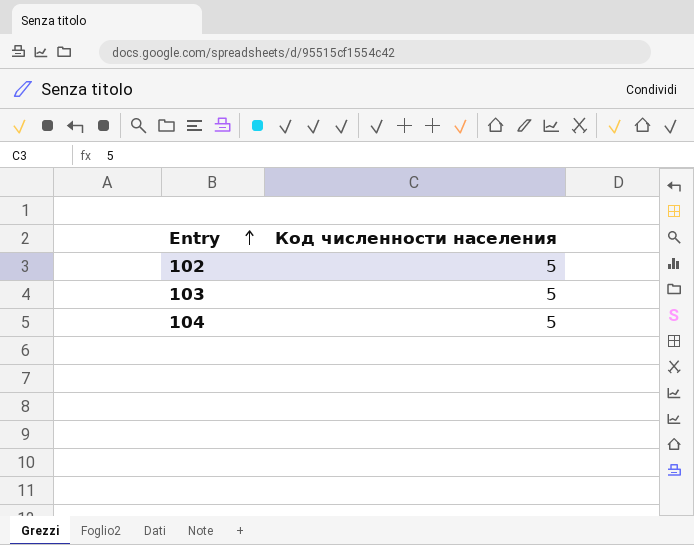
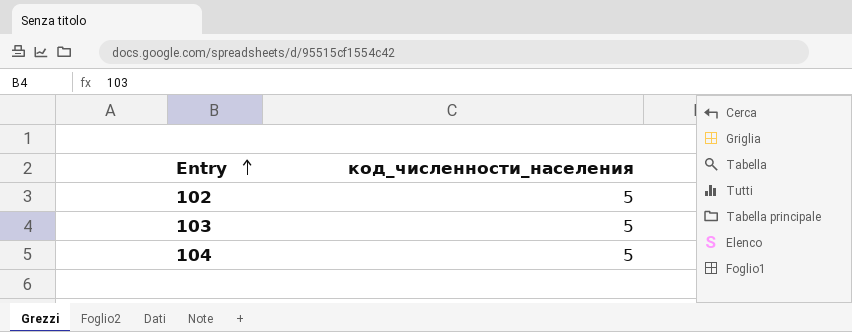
column name: Код численности населения -> код_численности_населения

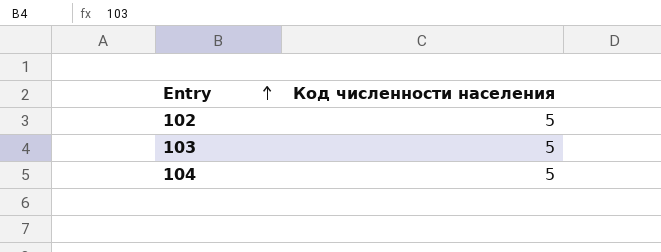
column name: код_численности_населения -> Код численности населения

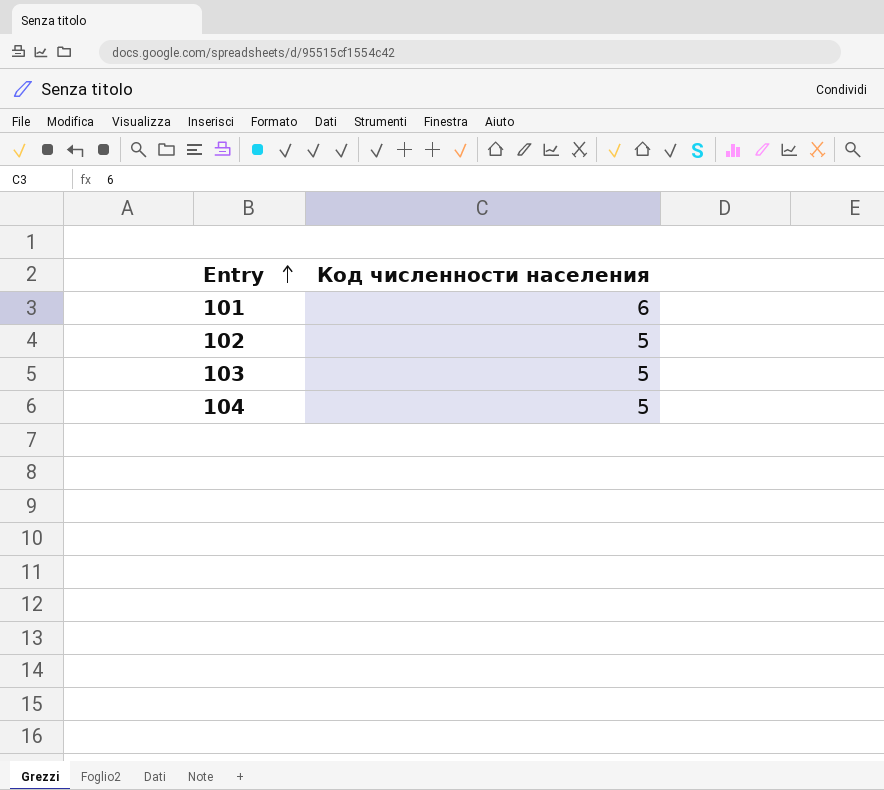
row 101: none -> 6

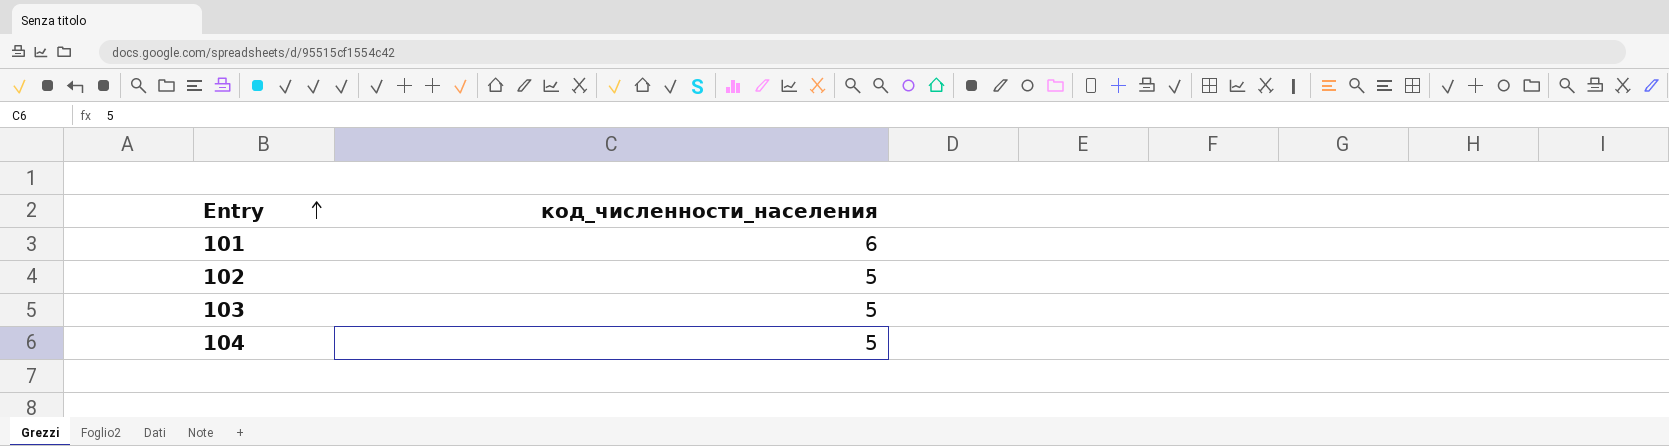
column name: Код численности населения -> код_численности_населения

